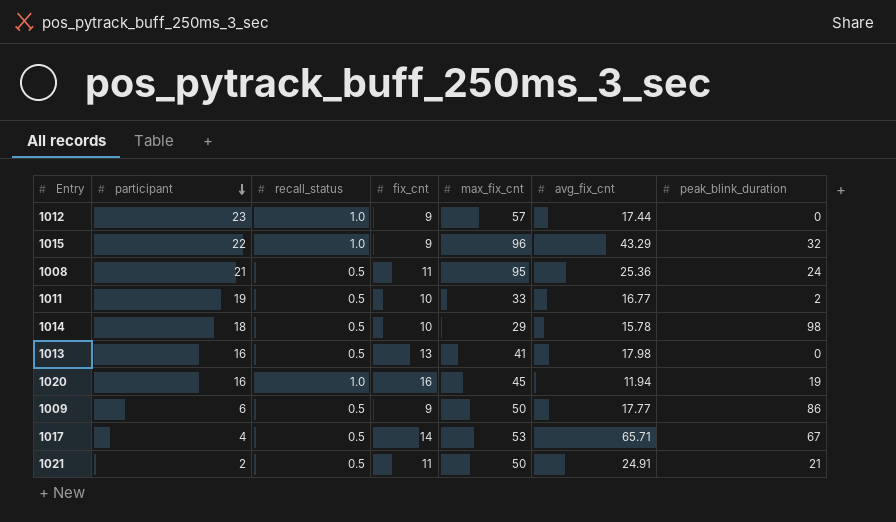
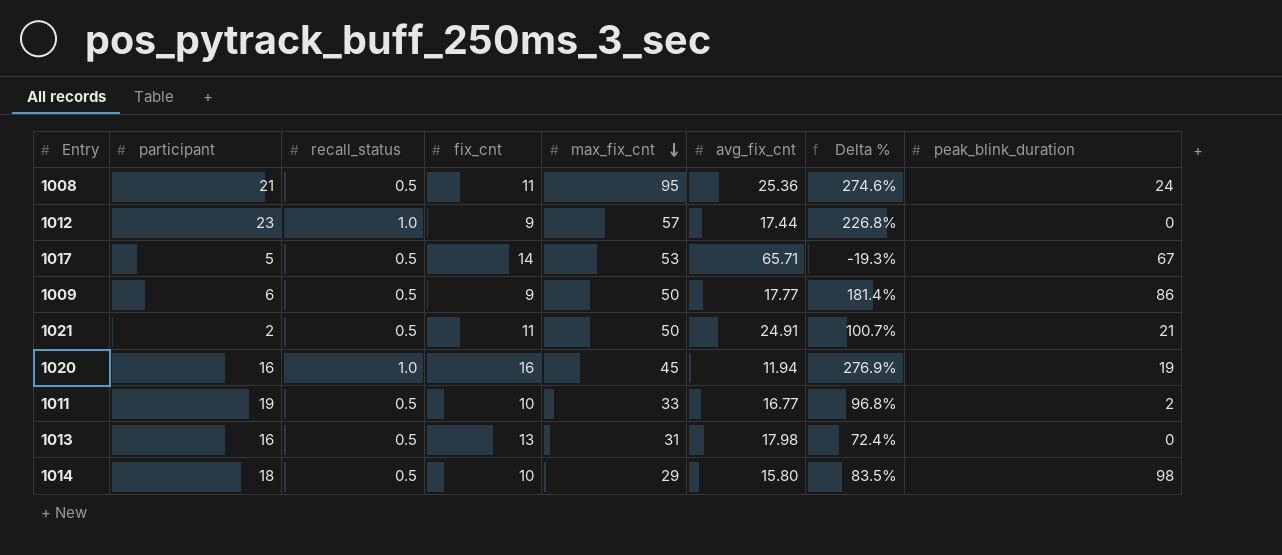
row order: participant descending -> max_fix_cnt descending
column Delta % | formula: none -> ([max_fix_cnt] - [avg_fix_cnt]) / [avg_fix_cnt]
row 1015: 22 | 1.0 | 9 | 96 | 43.29 | 32 -> none
1017 | participant: 4 -> 5
1013 | max_fix_cnt: 41 -> 31
1014 | avg_fix_cnt: 15.78 -> 15.80

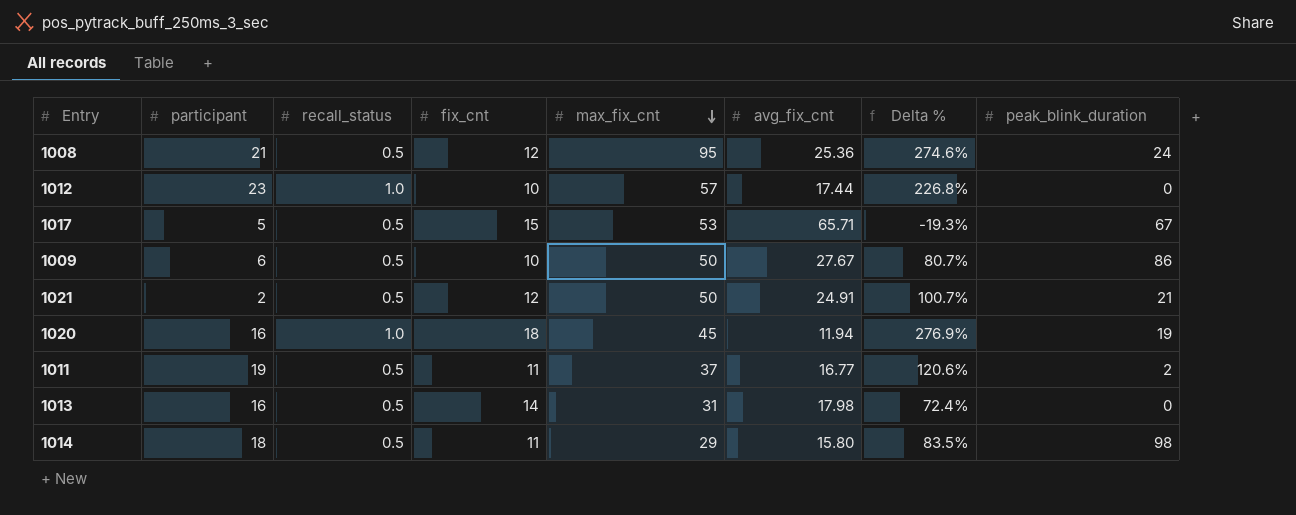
1008 | fix_cnt: 11 -> 12
1012 | fix_cnt: 9 -> 10
1017 | fix_cnt: 14 -> 15
1009 | fix_cnt: 9 -> 10
1009 | avg_fix_cnt: 17.77 -> 27.67
1009 | Delta %: 181.4% -> 80.7%
1021 | fix_cnt: 11 -> 12
1020 | fix_cnt: 16 -> 18
1011 | fix_cnt: 10 -> 11
1011 | max_fix_cnt: 33 -> 37
1011 | Delta %: 96.8% -> 120.6%
1013 | fix_cnt: 13 -> 14
1014 | fix_cnt: 10 -> 11

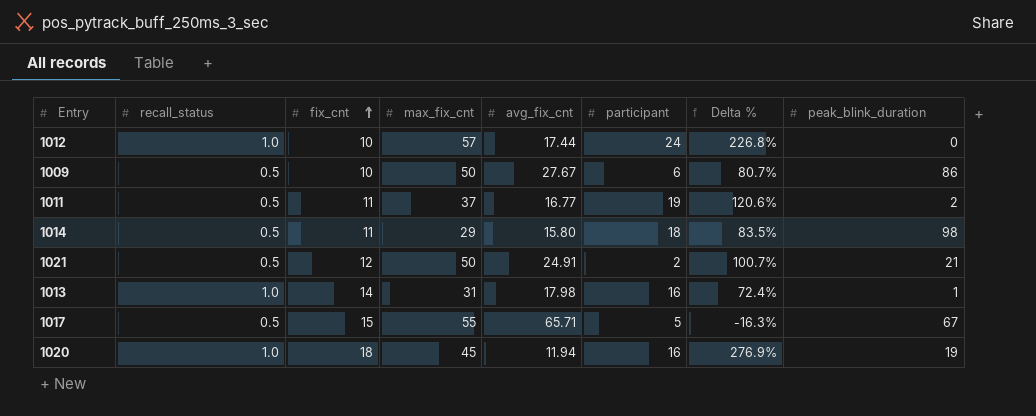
row order: max_fix_cnt descending -> fix_cnt ascending
column participant | position: 2 -> 6
row 1008: 21 | 0.5 | 12 | 95 | 25.36 | 274.6% | 24 -> none
1012 | participant: 23 -> 24
1013 | recall_status: 0.5 -> 1.0
1013 | peak_blink_duration: 0 -> 1
1017 | max_fix_cnt: 53 -> 55
1017 | Delta %: -19.3% -> -16.3%

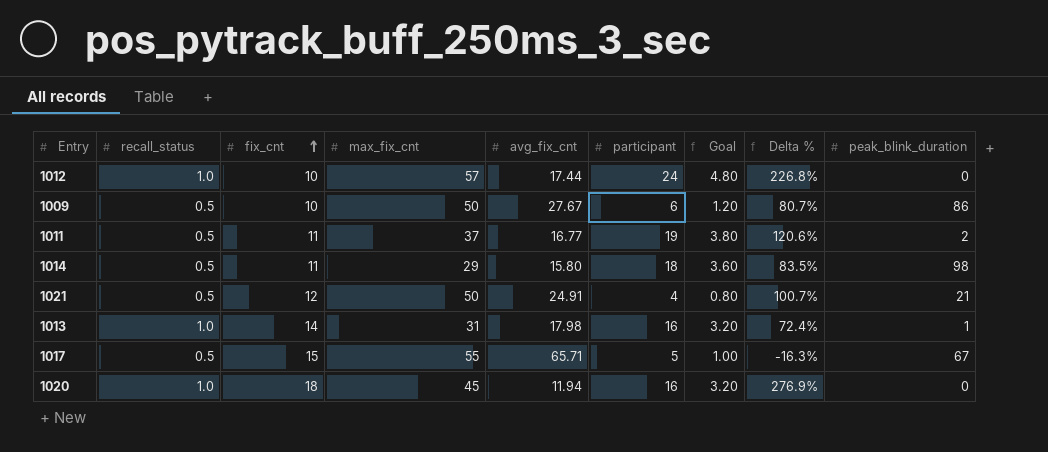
column Goal | formula: none -> [participant] * 0.2
1021 | participant: 2 -> 4
1020 | peak_blink_duration: 19 -> 0

